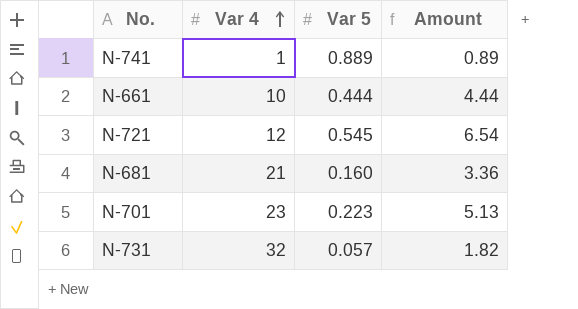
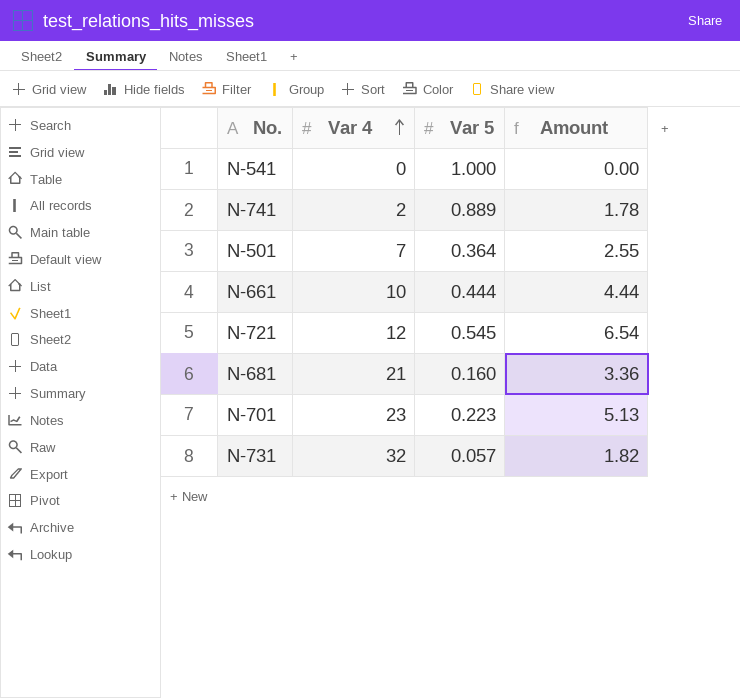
row N-541: none -> 0 | 1.000 | 0.00
N-741 | Var 4: 1 -> 2
N-741 | Amount: 0.89 -> 1.78
row N-501: none -> 7 | 0.364 | 2.55

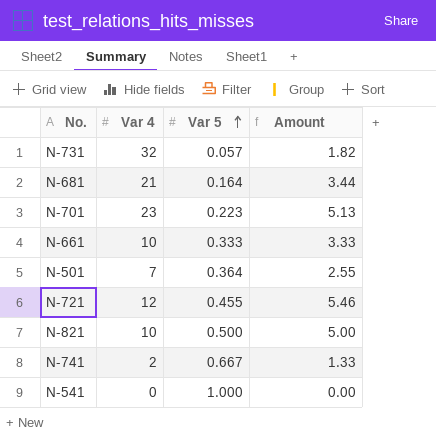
row order: Var 4 ascending -> Var 5 ascending
N-681 | Var 5: 0.160 -> 0.164
N-681 | Amount: 3.36 -> 3.44
N-661 | Var 5: 0.444 -> 0.333
N-661 | Amount: 4.44 -> 3.33
N-721 | Var 5: 0.545 -> 0.455
N-721 | Amount: 6.54 -> 5.46
row N-821: none -> 10 | 0.500 | 5.00
N-741 | Var 5: 0.889 -> 0.667
N-741 | Amount: 1.78 -> 1.33

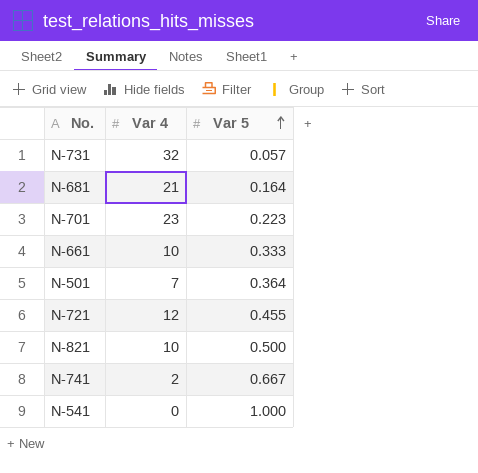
column Amount | formula: [Var 4] * [Var 5] -> none

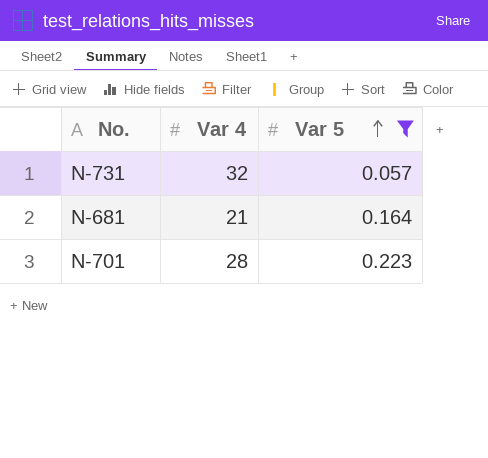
filter: none -> Var 5 <= 0.223
N-701 | Var 4: 23 -> 28

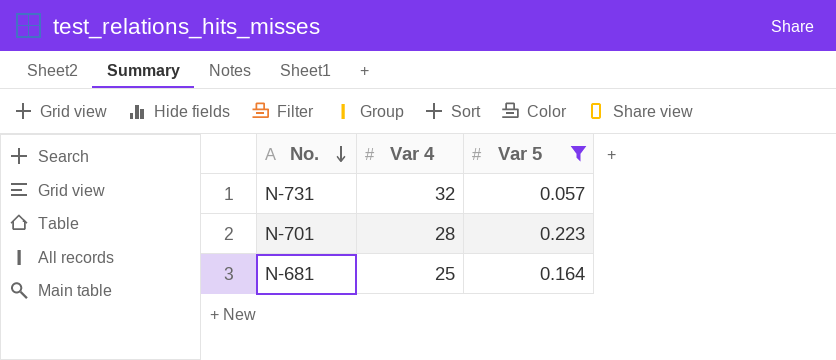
row order: Var 5 ascending -> No. descending
N-681 | Var 4: 21 -> 25

